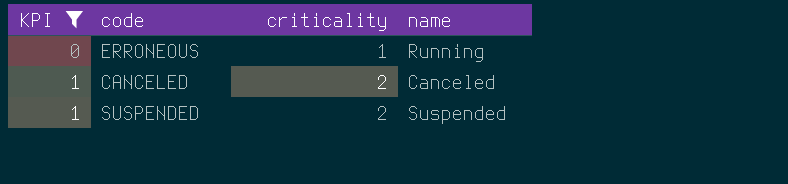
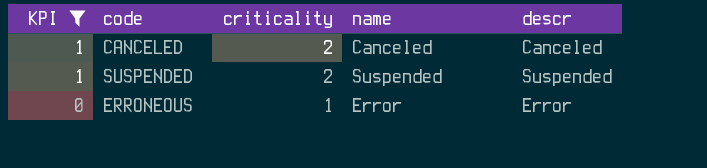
row order: KPI ascending -> KPI descending
column descr | position: none -> 5
ERRONEOUS | name: Running -> Error

